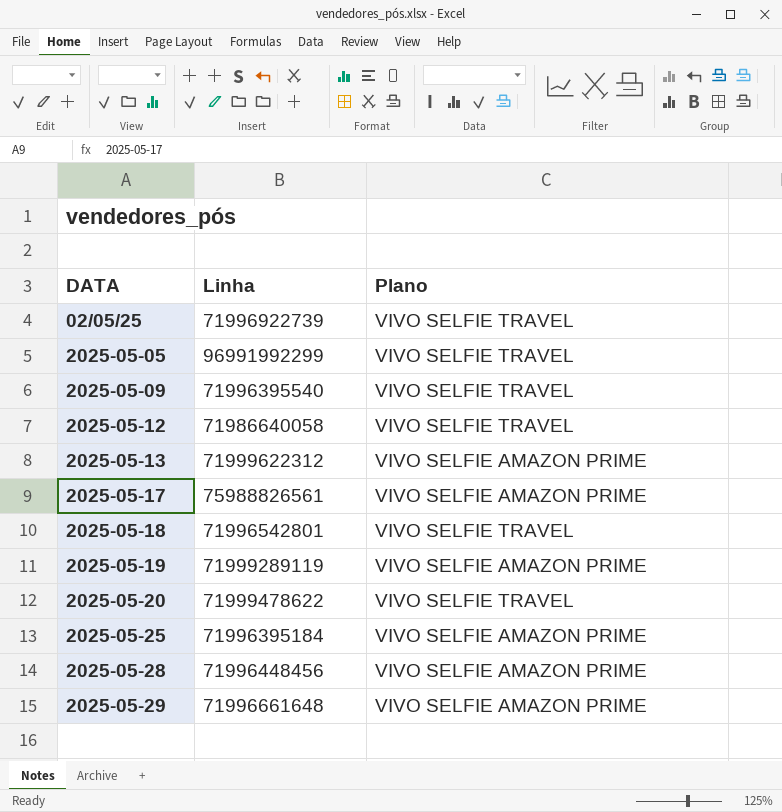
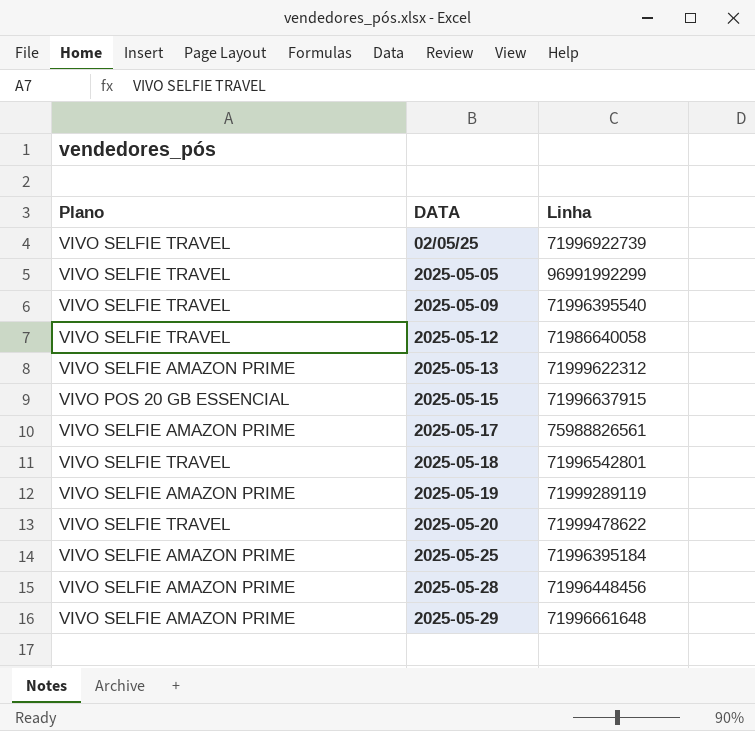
column Plano | position: 3 -> 1
row 2025-05-15: none -> VIVO POS 20 GB ESSENCIAL | 71996637915

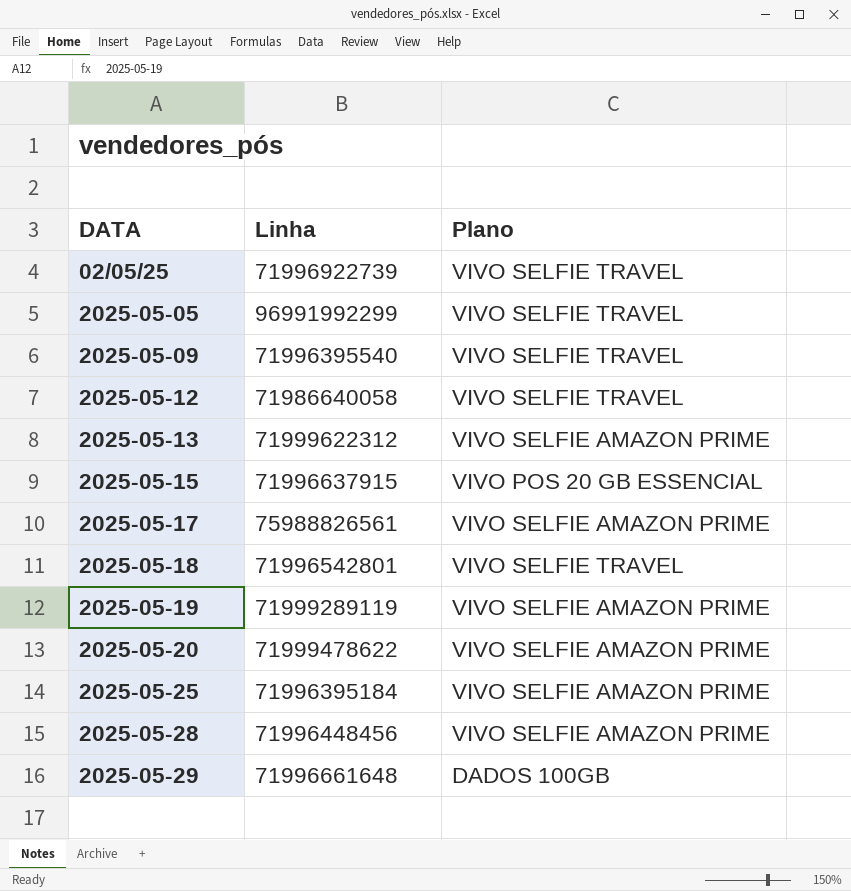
column Plano | position: 1 -> 3
2025-05-20 | Plano: VIVO SELFIE TRAVEL -> VIVO SELFIE AMAZON PRIME
2025-05-29 | Plano: VIVO SELFIE AMAZON PRIME -> DADOS 100GB

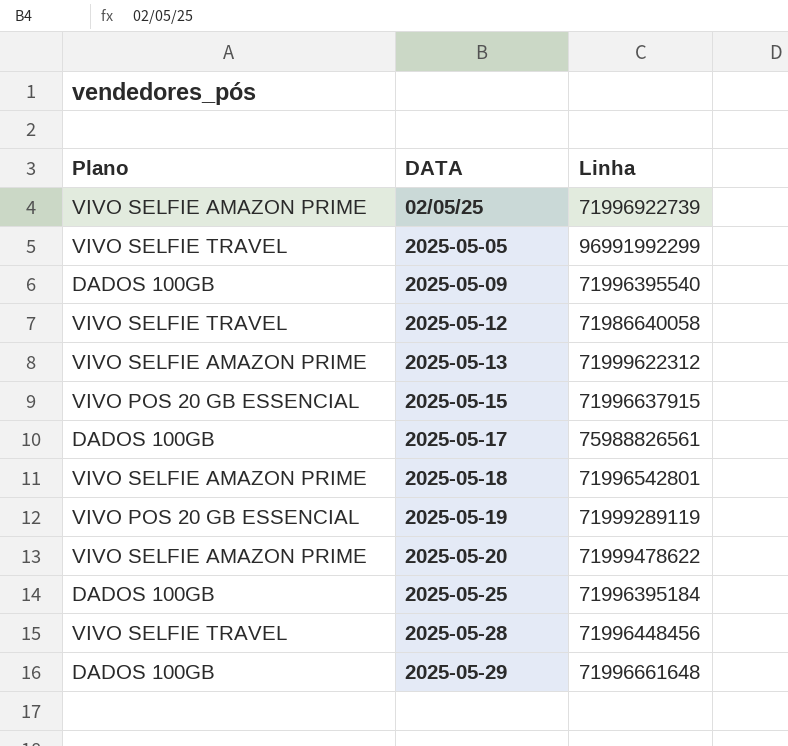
column Plano | position: 3 -> 1
02/05/25 | Plano: VIVO SELFIE TRAVEL -> VIVO SELFIE AMAZON PRIME
2025-05-09 | Plano: VIVO SELFIE TRAVEL -> DADOS 100GB
2025-05-17 | Plano: VIVO SELFIE AMAZON PRIME -> DADOS 100GB
2025-05-18 | Plano: VIVO SELFIE TRAVEL -> VIVO SELFIE AMAZON PRIME
2025-05-19 | Plano: VIVO SELFIE AMAZON PRIME -> VIVO POS 20 GB ESSENCIAL
2025-05-25 | Plano: VIVO SELFIE AMAZON PRIME -> DADOS 100GB
2025-05-28 | Plano: VIVO SELFIE AMAZON PRIME -> VIVO SELFIE TRAVEL

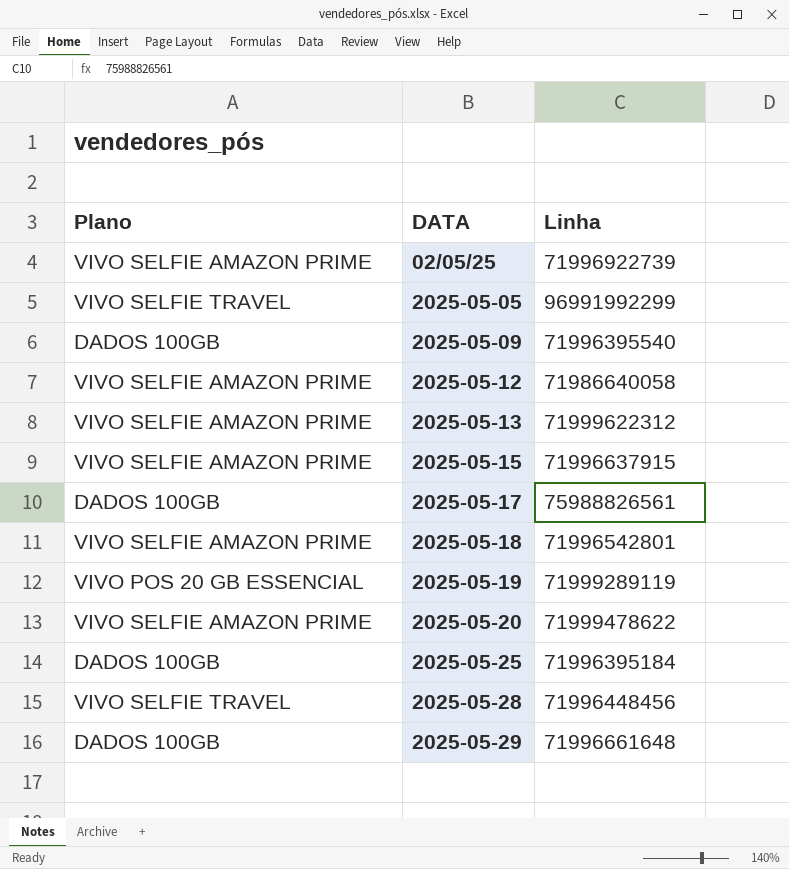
2025-05-12 | Plano: VIVO SELFIE TRAVEL -> VIVO SELFIE AMAZON PRIME
2025-05-15 | Plano: VIVO POS 20 GB ESSENCIAL -> VIVO SELFIE AMAZON PRIME

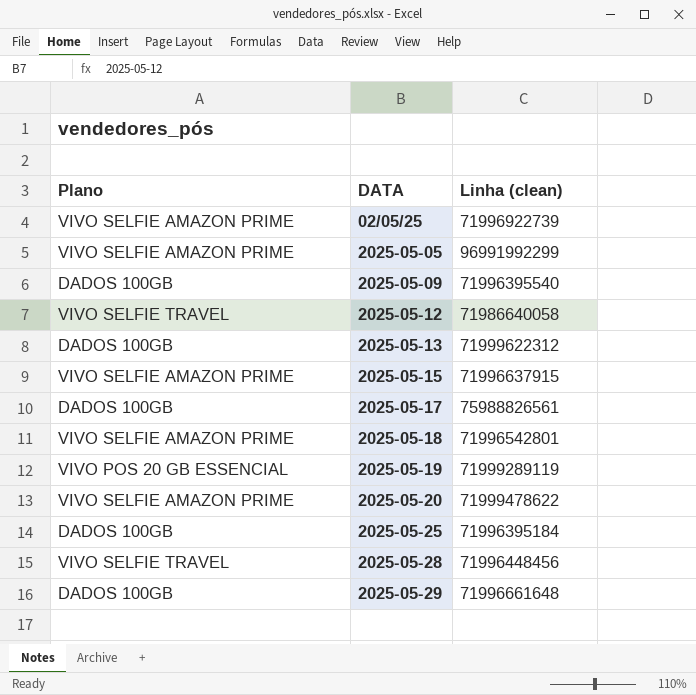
column name: Linha -> Linha (clean)
2025-05-05 | Plano: VIVO SELFIE TRAVEL -> VIVO SELFIE AMAZON PRIME
2025-05-12 | Plano: VIVO SELFIE AMAZON PRIME -> VIVO SELFIE TRAVEL
2025-05-13 | Plano: VIVO SELFIE AMAZON PRIME -> DADOS 100GB

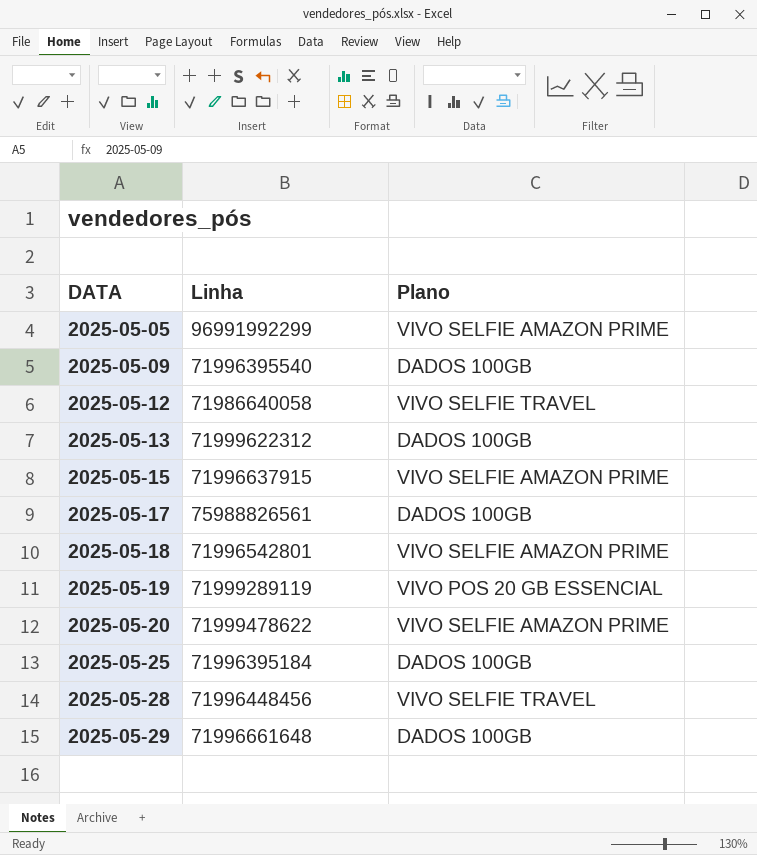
column name: Linha (clean) -> Linha
column Plano | position: 1 -> 3
row 02/05/25: VIVO SELFIE AMAZON PRIME | 71996922739 -> none

